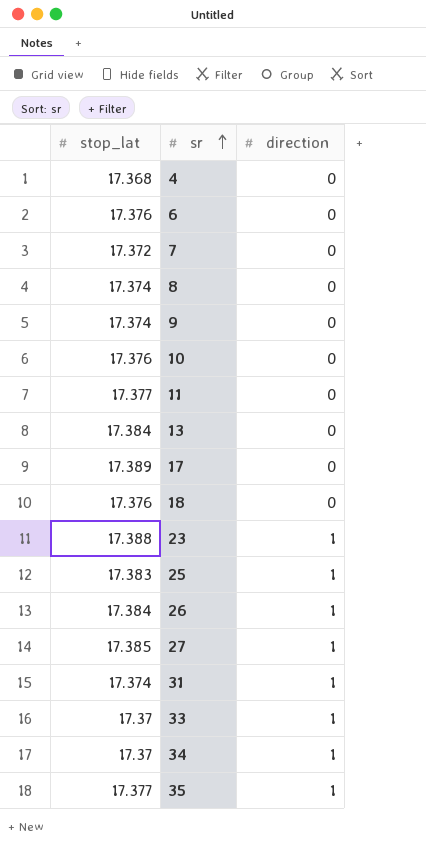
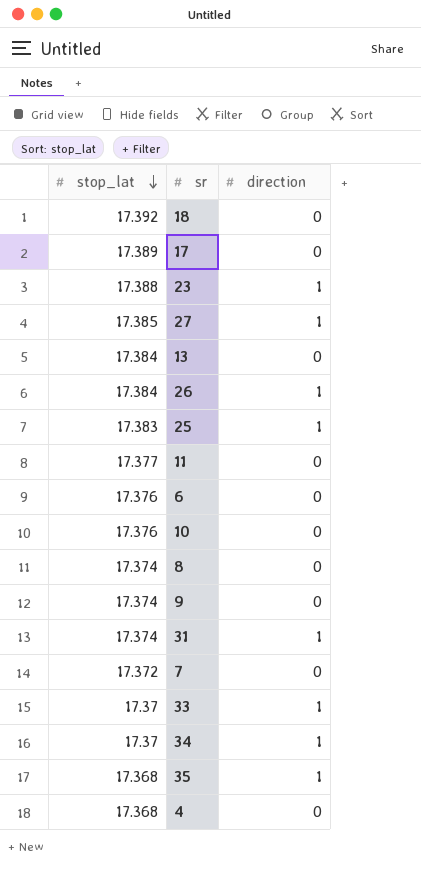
row order: sr ascending -> stop_lat descending
18 | stop_lat: 17.376 -> 17.392
35 | stop_lat: 17.377 -> 17.368

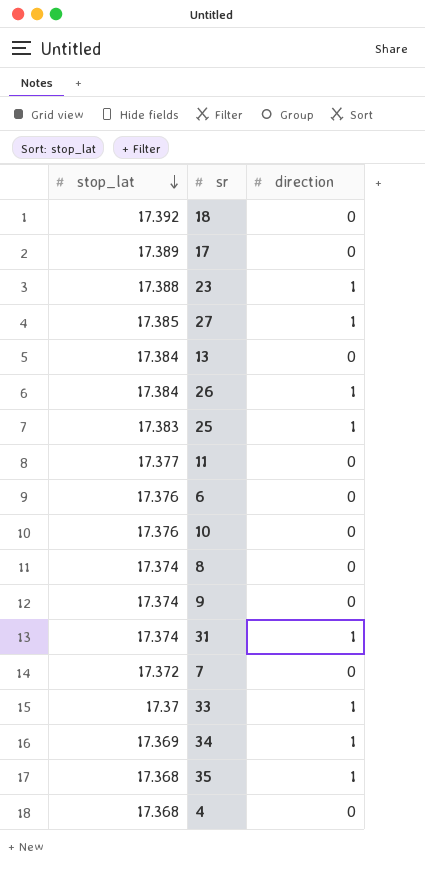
34 | stop_lat: 17.37 -> 17.369

